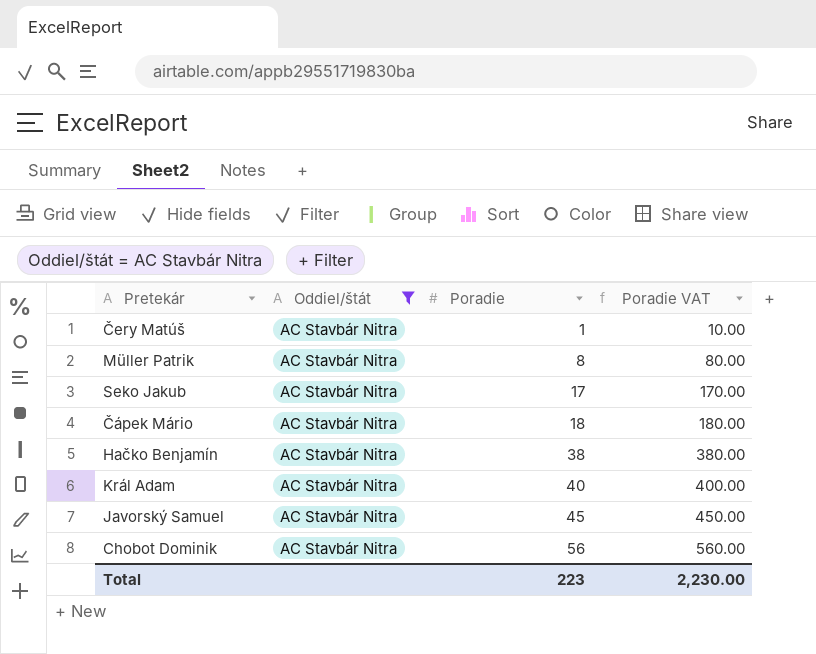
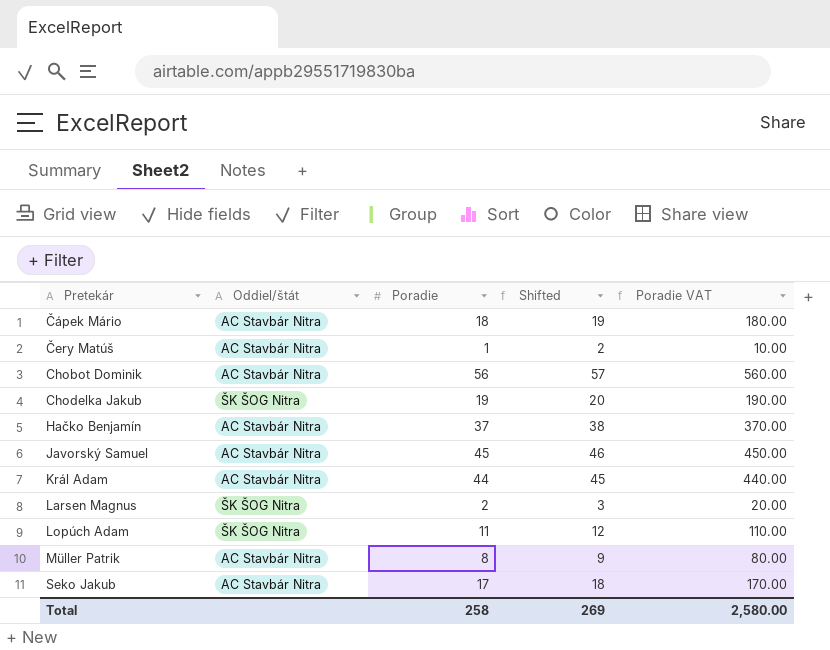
filter: Oddiel/štát = AC Stavbár Nitra -> none
row order: Poradie ascending -> Pretekár ascending
column Shifted | formula: none -> [Poradie] + 1
Hačko Benjamín | Poradie: 38 -> 37
Hačko Benjamín | Poradie VAT: 380.00 -> 370.00
Král Adam | Poradie: 40 -> 44
Král Adam | Poradie VAT: 400.00 -> 440.00
Total | Poradie: 223 -> 258
Total | Poradie VAT: 2,230.00 -> 2,580.00

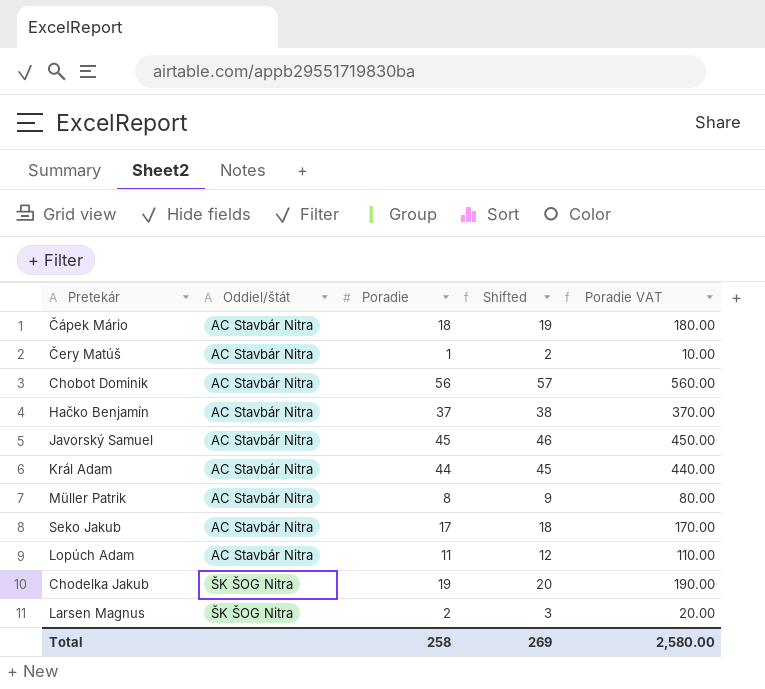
row order: Pretekár ascending -> Oddiel/štát ascending
Lopúch Adam | Oddiel/štát: ŠK ŠOG Nitra -> AC Stavbár Nitra

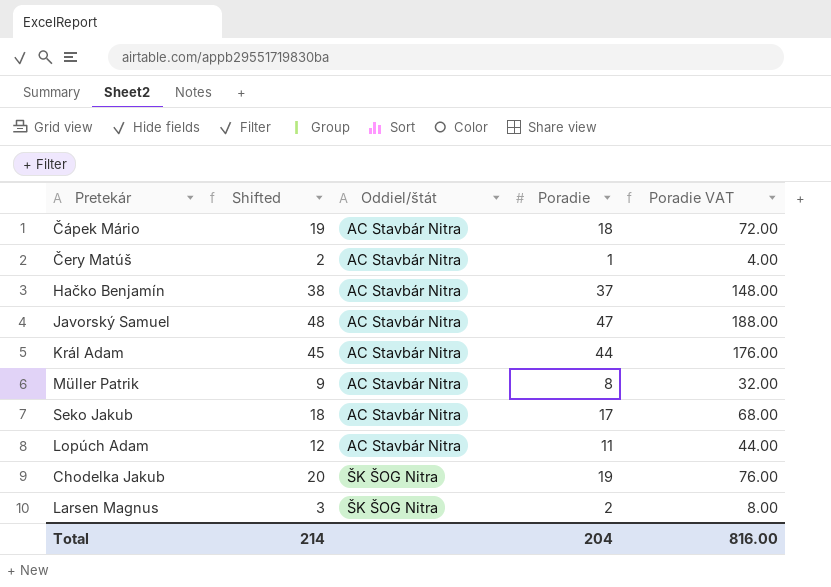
column Shifted | position: 4 -> 2
column Poradie VAT | formula: [Poradie] * 10 -> [Poradie] * 4
row Chobot Dominik: AC Stavbár Nitra | 56 | 57 | 560.00 -> none
Javorský Samuel | Shifted: 46 -> 48
Javorský Samuel | Poradie: 45 -> 47
Total | Shifted: 269 -> 214
Total | Poradie: 258 -> 204
Total | Poradie VAT: 2,580.00 -> 816.00

